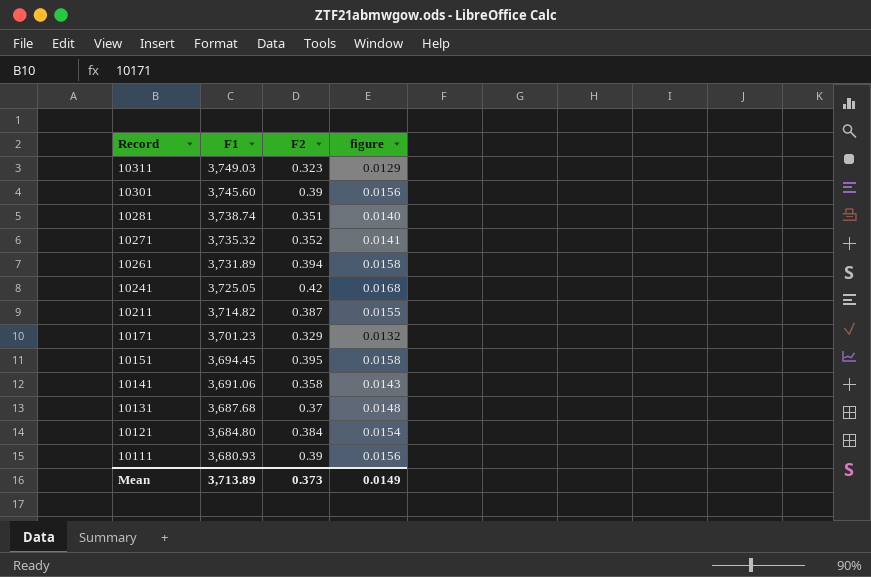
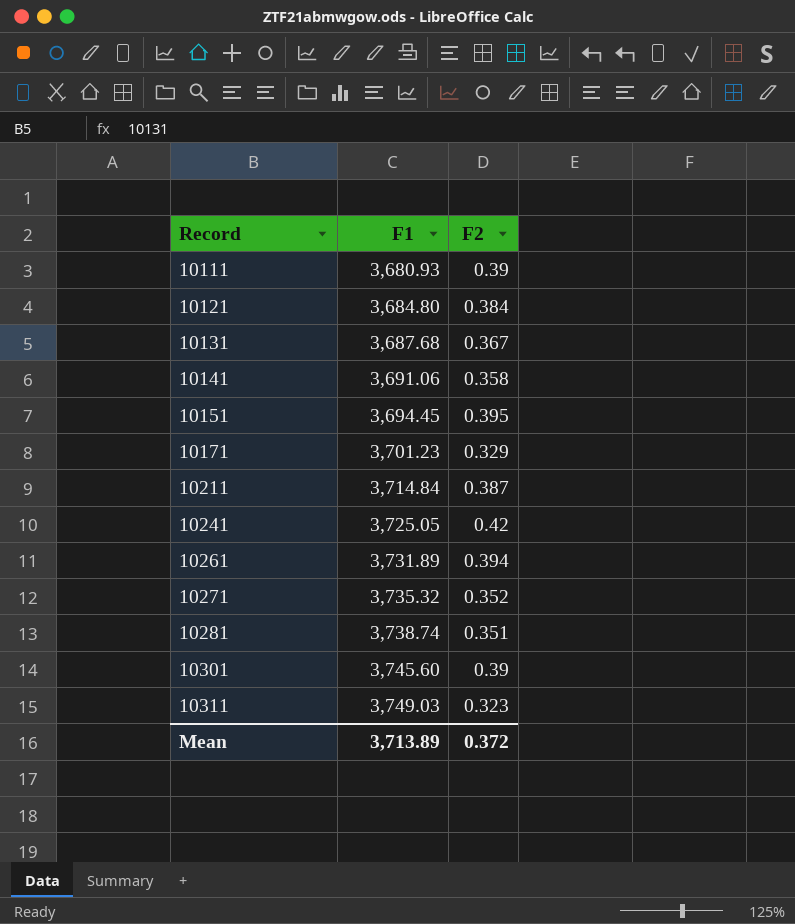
row order: Record descending -> Record ascending
column figure | formula: [F2] * 0.04 -> none
10131 | F2: 0.37 -> 0.367
10211 | F1: 3,714.82 -> 3,714.84
Mean | F2: 0.373 -> 0.372

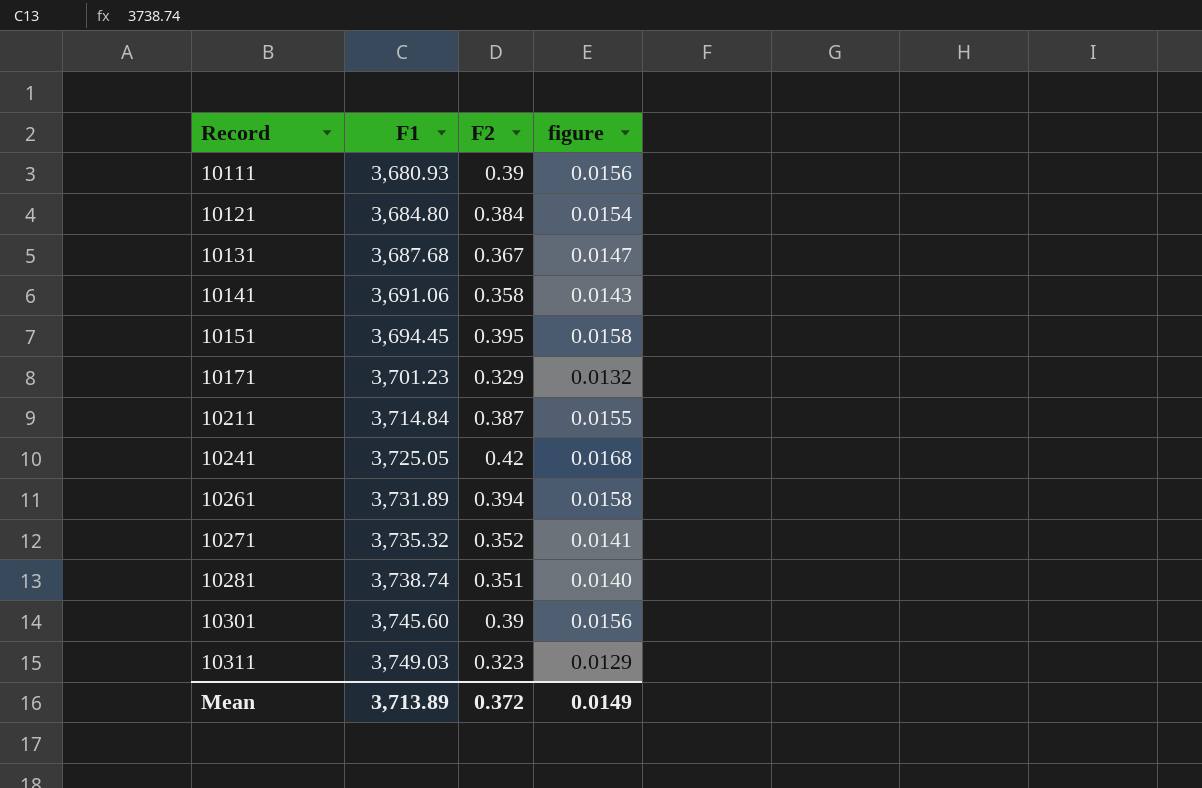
column figure | formula: none -> [F2] * 0.04

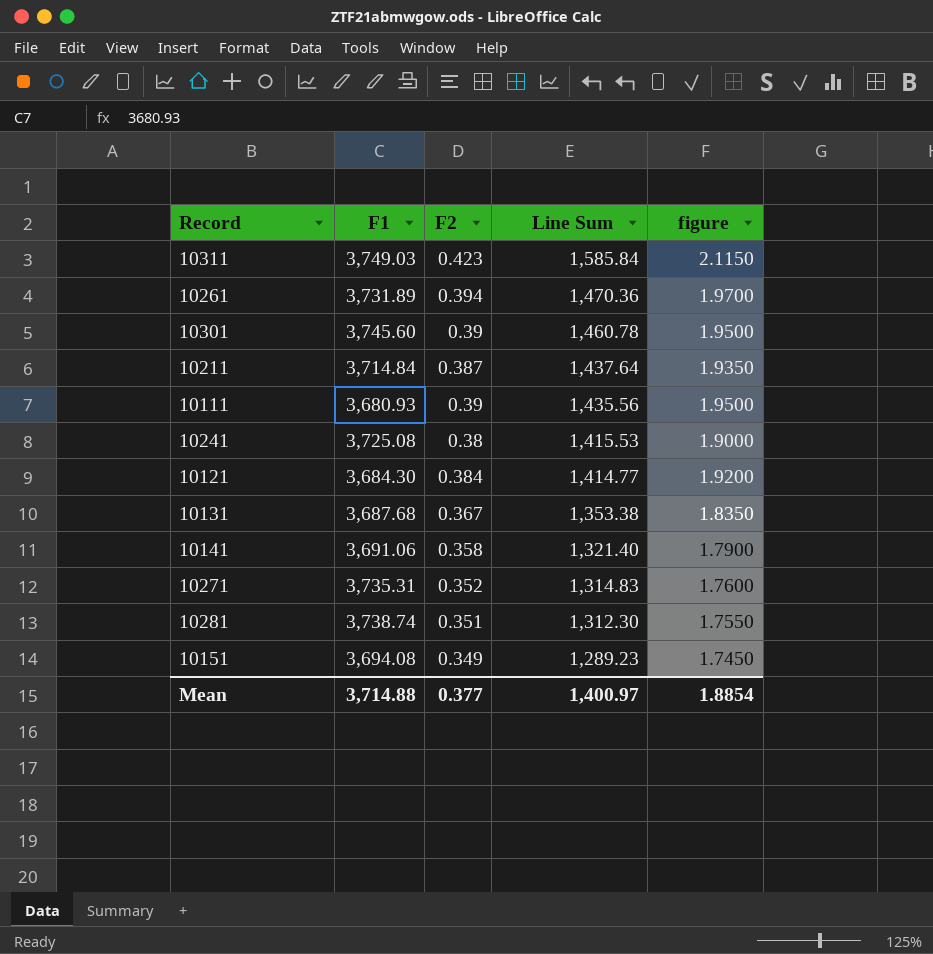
row order: Record ascending -> Line Sum descending
column Line Sum | formula: none -> [F1] * [F2]
column figure | formula: [F2] * 0.04 -> [F2] * 5
row 10171: 3,701.23 | 0.329 | 0.0132 -> none
10311 | F2: 0.323 -> 0.423
10241 | F1: 3,725.05 -> 3,725.08
10241 | F2: 0.42 -> 0.38
10121 | F1: 3,684.80 -> 3,684.30
10271 | F1: 3,735.32 -> 3,735.31
10151 | F1: 3,694.45 -> 3,694.08
10151 | F2: 0.395 -> 0.349
Mean | F1: 3,713.89 -> 3,714.88
Mean | F2: 0.372 -> 0.377
Mean | figure: 0.0149 -> 1.8854

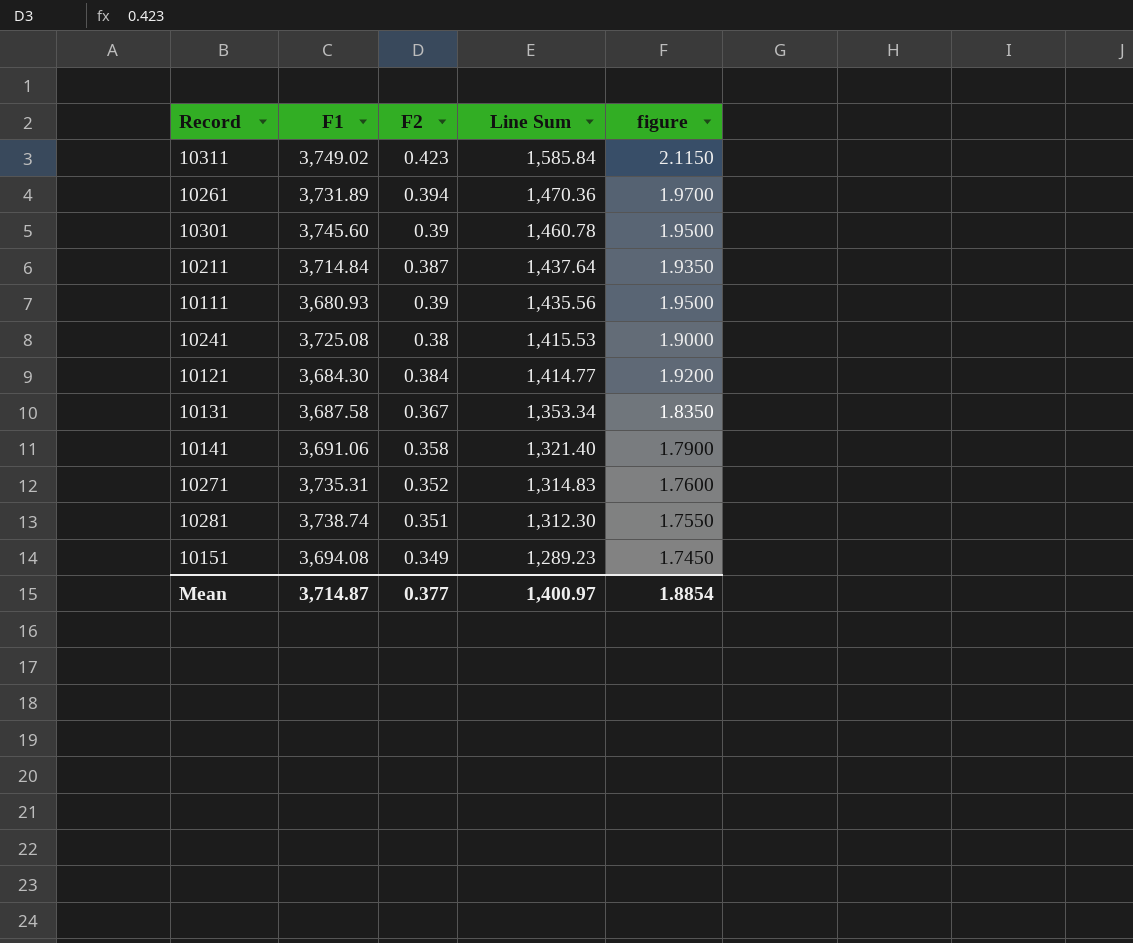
10311 | F1: 3,749.03 -> 3,749.02
10131 | F1: 3,687.68 -> 3,687.58
10131 | Line Sum: 1,353.38 -> 1,353.34
Mean | F1: 3,714.88 -> 3,714.87

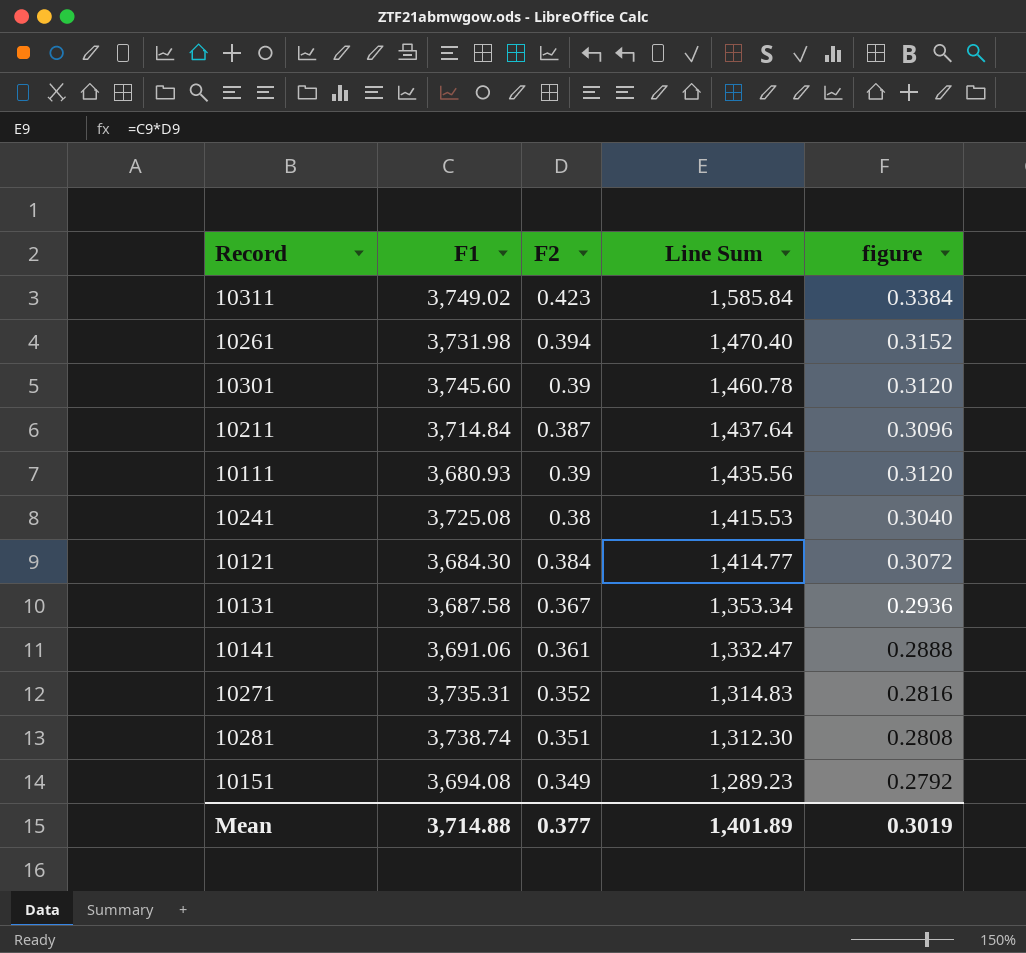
column figure | formula: [F2] * 5 -> [F2] * 0.8
10261 | F1: 3,731.89 -> 3,731.98
10261 | Line Sum: 1,470.36 -> 1,470.40
10141 | F2: 0.358 -> 0.361
10141 | Line Sum: 1,321.40 -> 1,332.47
Mean | F1: 3,714.87 -> 3,714.88
Mean | Line Sum: 1,400.97 -> 1,401.89
Mean | figure: 1.8854 -> 0.3019

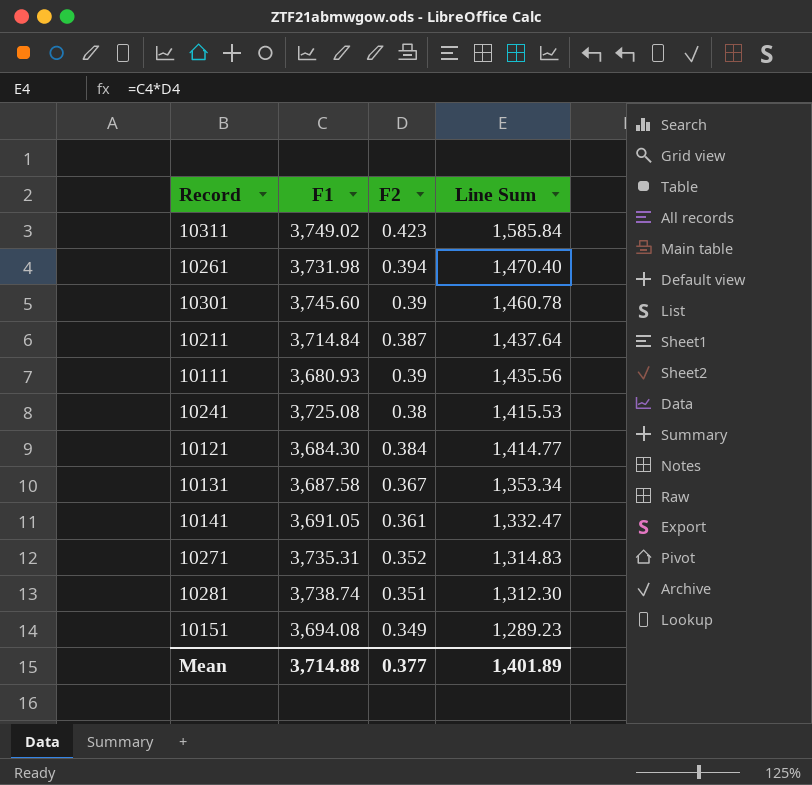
column figure | formula: [F2] * 0.8 -> none
10141 | F1: 3,691.06 -> 3,691.05

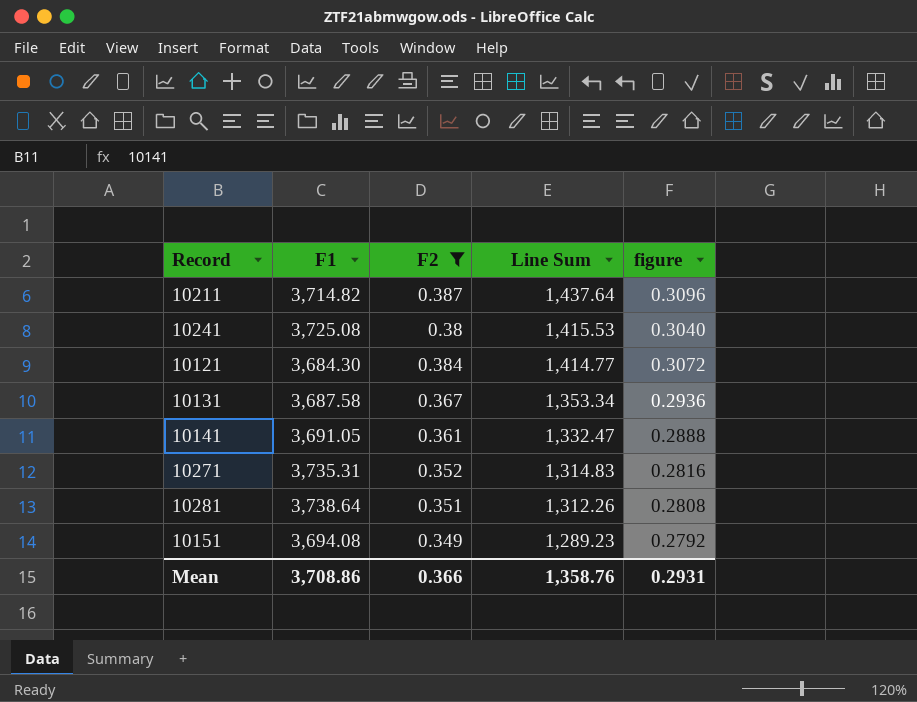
filter: none -> F2 <= 0.387
column figure | formula: none -> [F2] * 0.8
10211 | F1: 3,714.84 -> 3,714.82
10281 | F1: 3,738.74 -> 3,738.64
10281 | Line Sum: 1,312.30 -> 1,312.26
Mean | F1: 3,714.88 -> 3,708.86
Mean | F2: 0.377 -> 0.366
Mean | Line Sum: 1,401.89 -> 1,358.76

